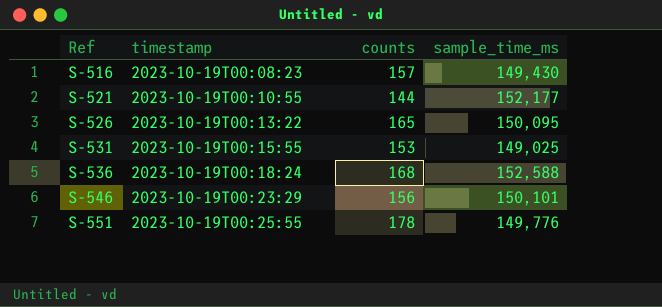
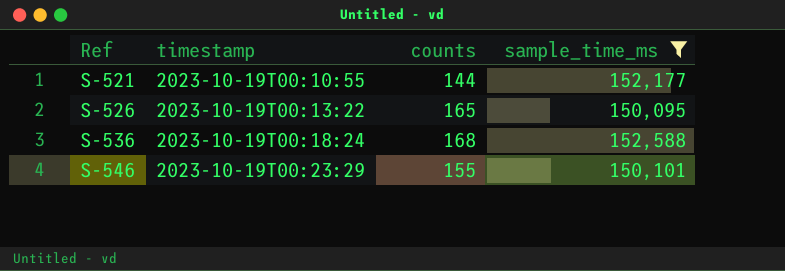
filter: none -> sample_time_ms >= 150,095
S-546 | counts: 156 -> 155

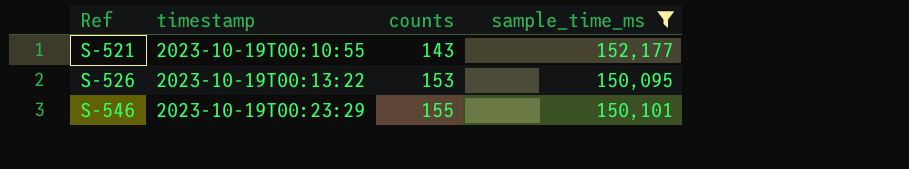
row S-536: 2023-10-19T00:18:24 | 168 | 152,588 -> none
S-521 | counts: 144 -> 143
S-526 | counts: 165 -> 153

